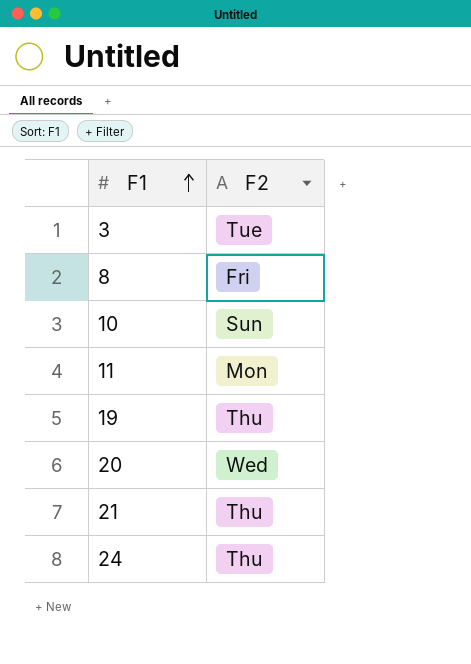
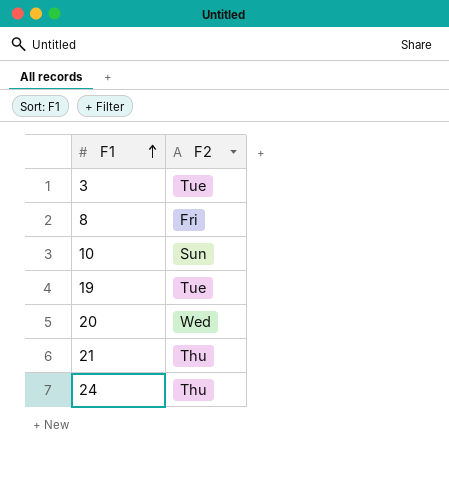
row 11: Mon -> none
19 | F2: Thu -> Tue

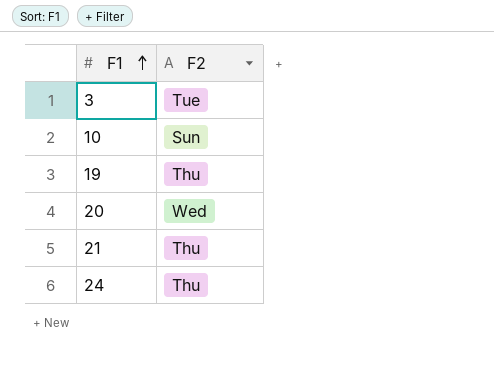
row 8: Fri -> none
19 | F2: Tue -> Thu

